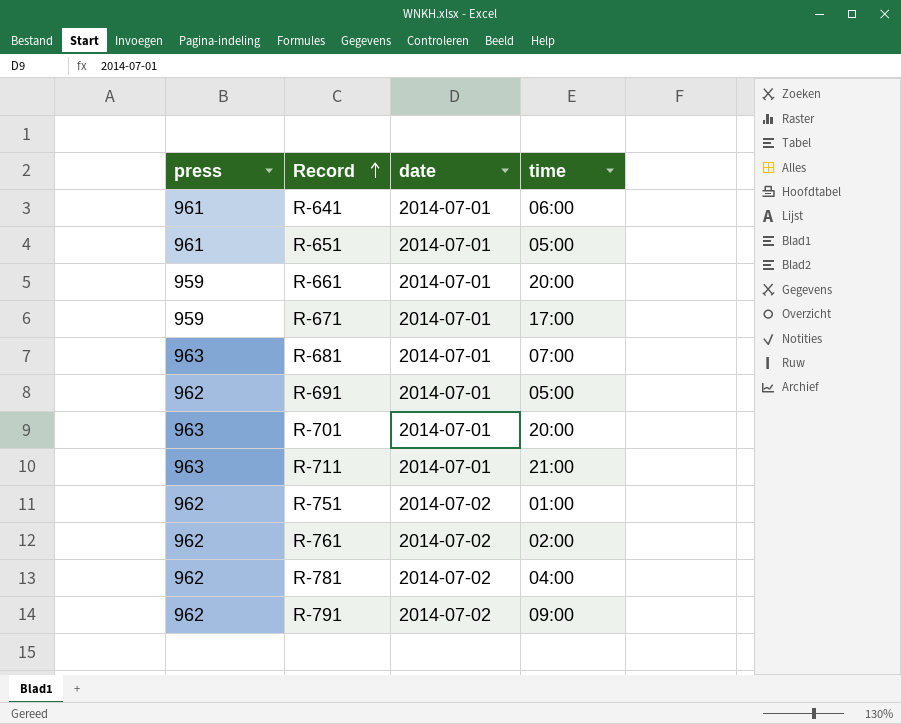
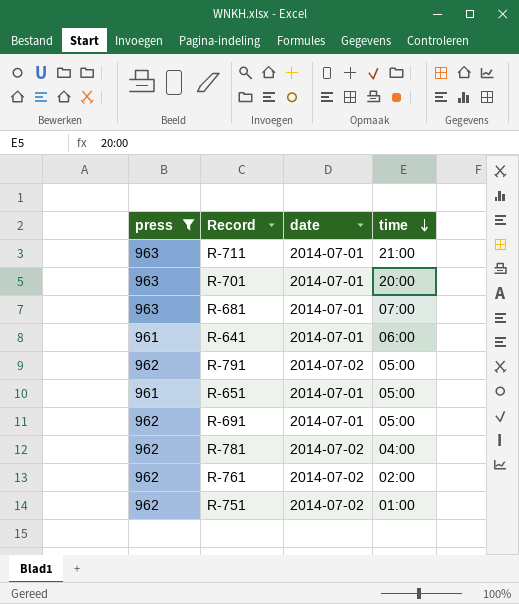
filter: none -> press != 959
row order: Record ascending -> time descending
R-791 | time: 09:00 -> 05:00

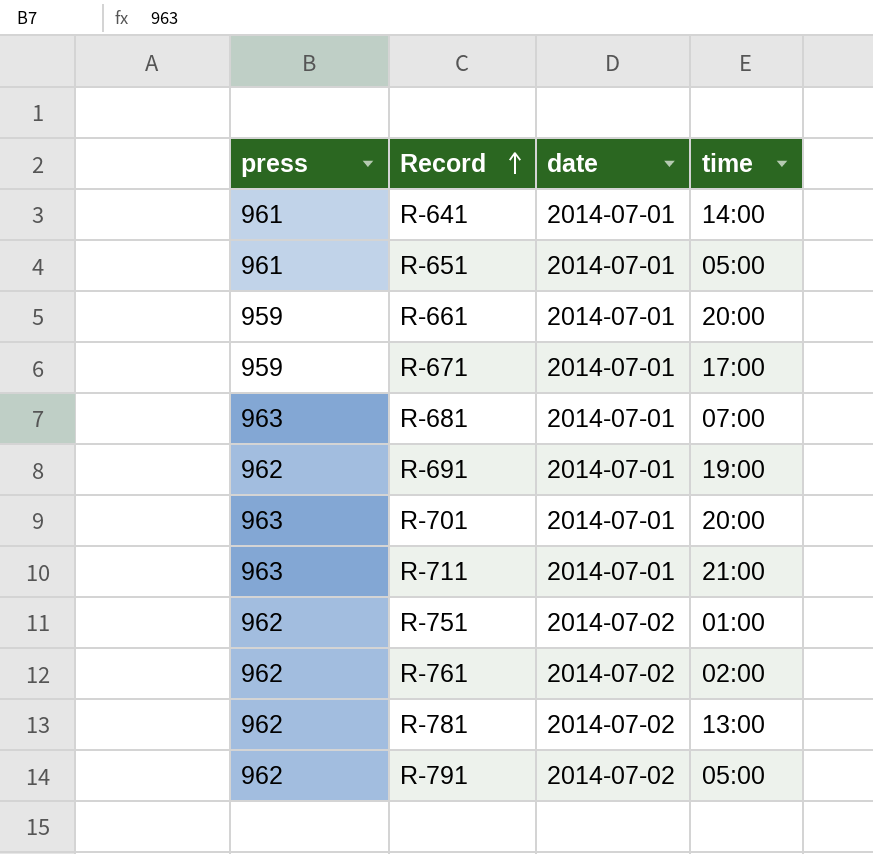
filter: press != 959 -> none
row order: time descending -> Record ascending
R-641 | time: 06:00 -> 14:00
R-691 | time: 05:00 -> 19:00
R-781 | time: 04:00 -> 13:00

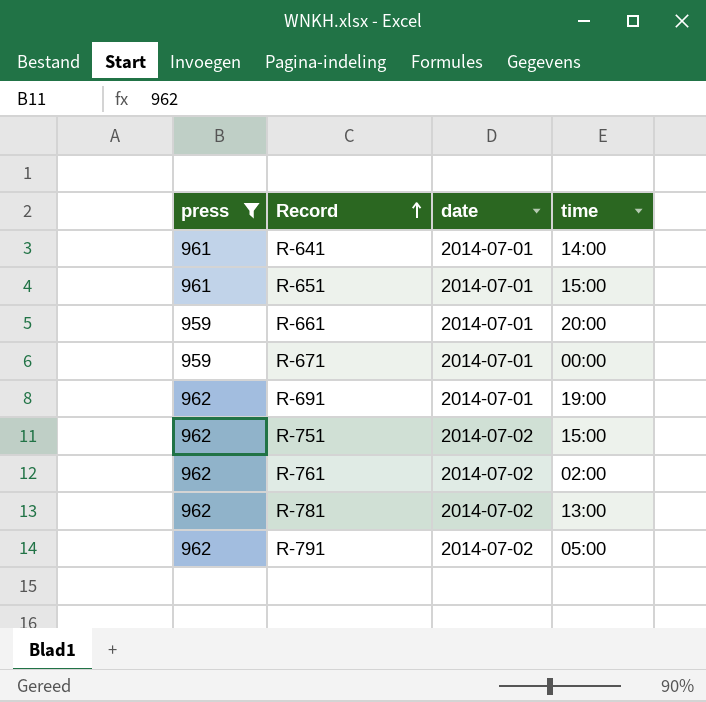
filter: none -> press != 963
R-651 | time: 05:00 -> 15:00
R-671 | time: 17:00 -> 00:00
R-751 | time: 01:00 -> 15:00

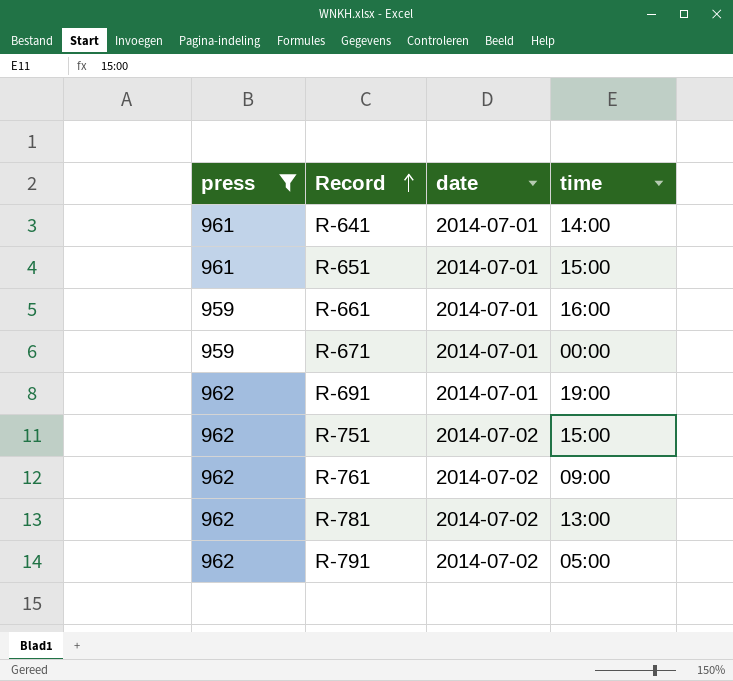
R-661 | time: 20:00 -> 16:00
R-761 | time: 02:00 -> 09:00

